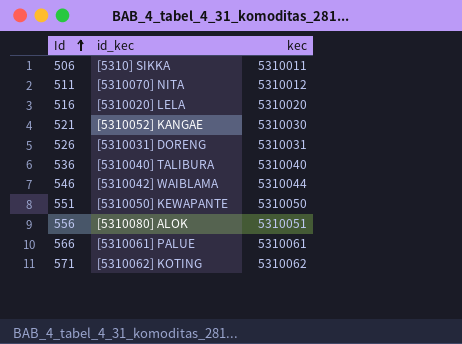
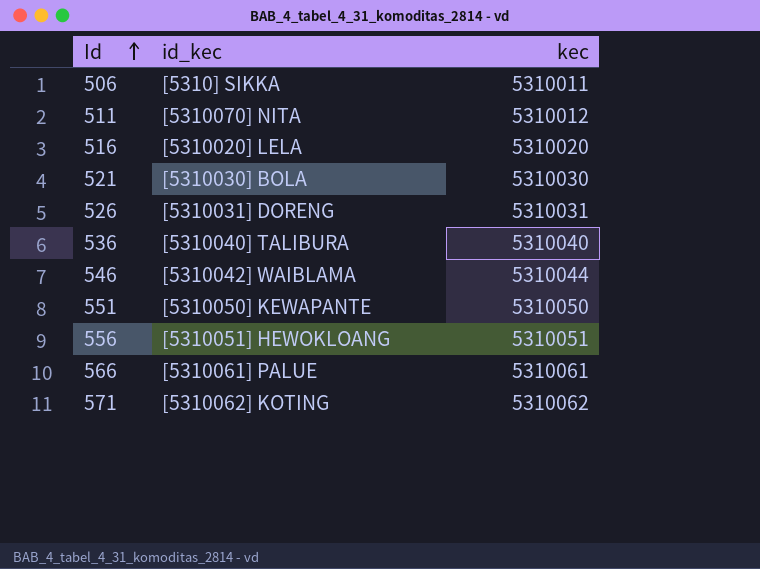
521 | id_kec: [5310052] KANGAE -> [5310030] BOLA
556 | id_kec: [5310080] ALOK -> [5310051] HEWOKLOANG

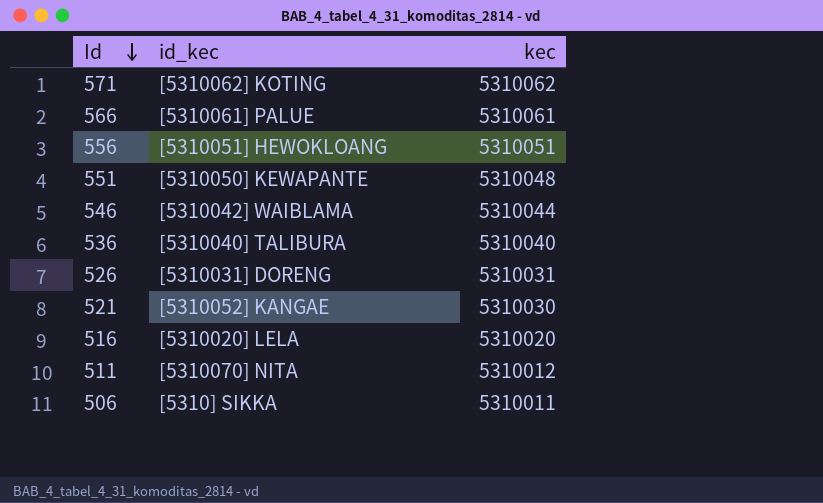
row order: Id ascending -> Id descending
551 | kec: 5310050 -> 5310048
521 | id_kec: [5310030] BOLA -> [5310052] KANGAE

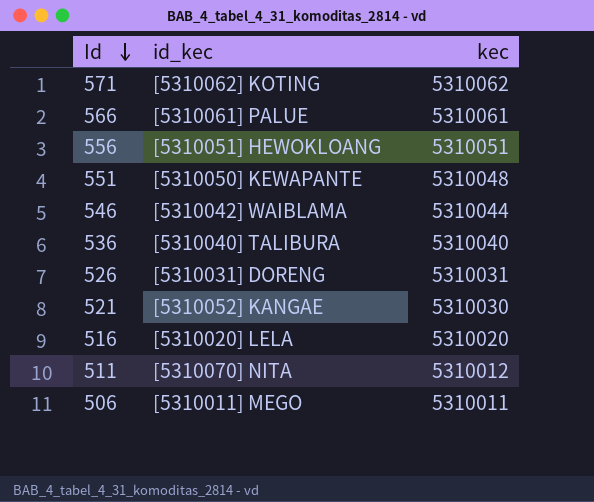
506 | id_kec: [5310] SIKKA -> [5310011] MEGO

